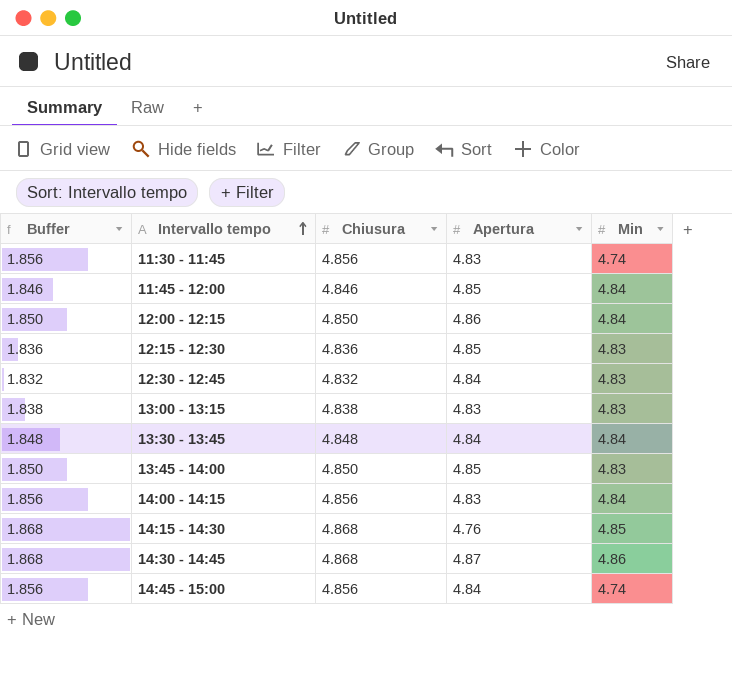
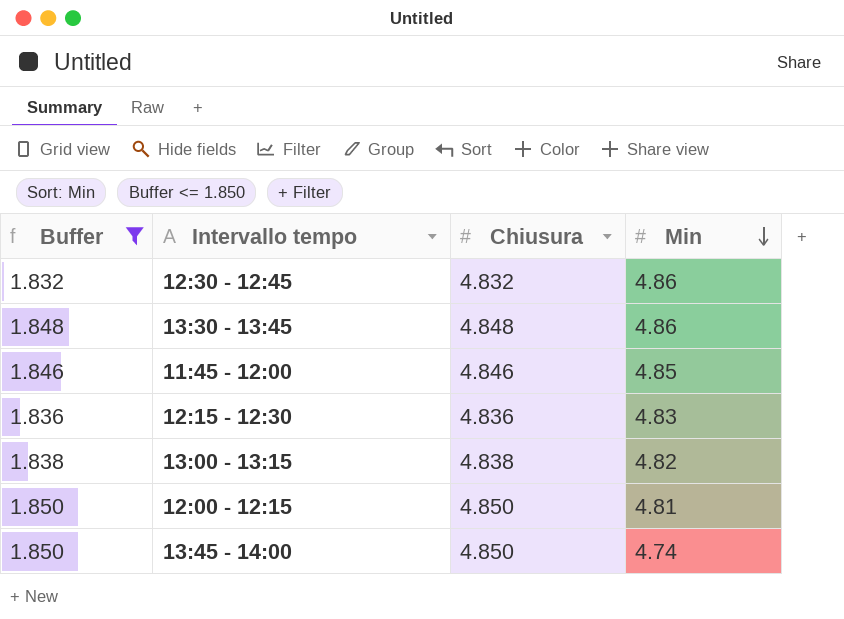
filter: none -> Buffer <= 1.850
row order: Intervallo tempo ascending -> Min descending
column Apertura | position: 4 -> none
12:30 - 12:45 | Min: 4.83 -> 4.86
13:30 - 13:45 | Min: 4.84 -> 4.86
11:45 - 12:00 | Min: 4.84 -> 4.85
13:00 - 13:15 | Min: 4.83 -> 4.82
12:00 - 12:15 | Min: 4.84 -> 4.81
13:45 - 14:00 | Min: 4.83 -> 4.74

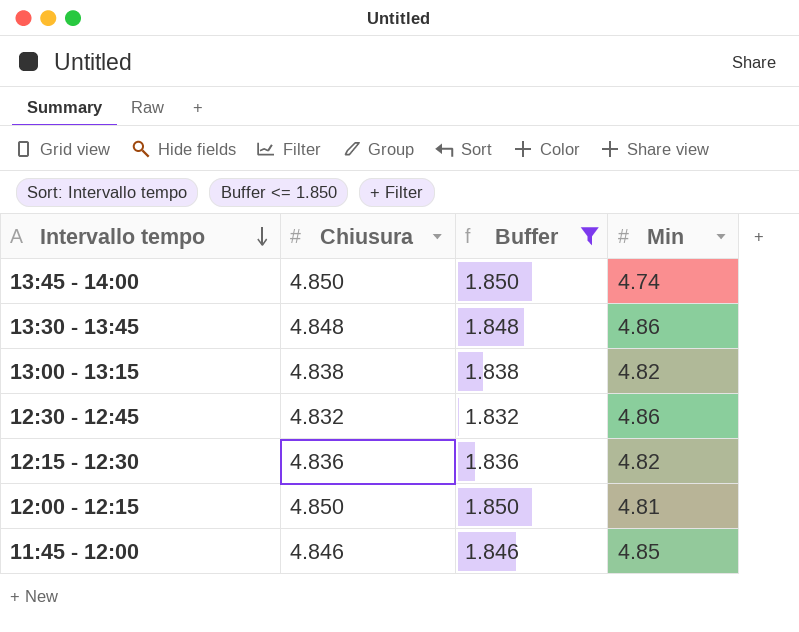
row order: Min descending -> Intervallo tempo descending
column Buffer | position: 1 -> 3
12:15 - 12:30 | Min: 4.83 -> 4.82

